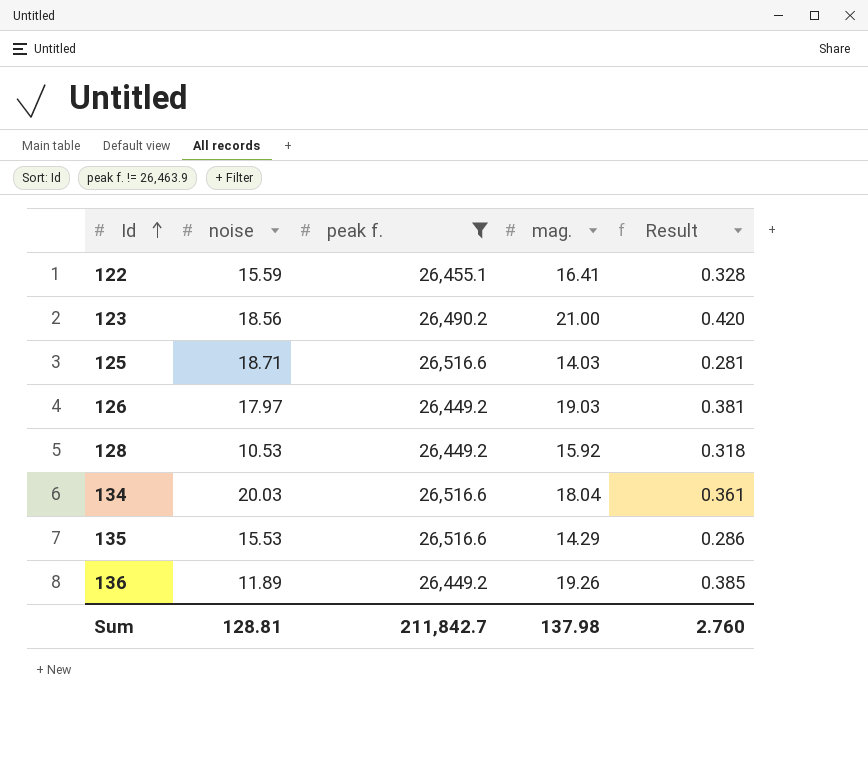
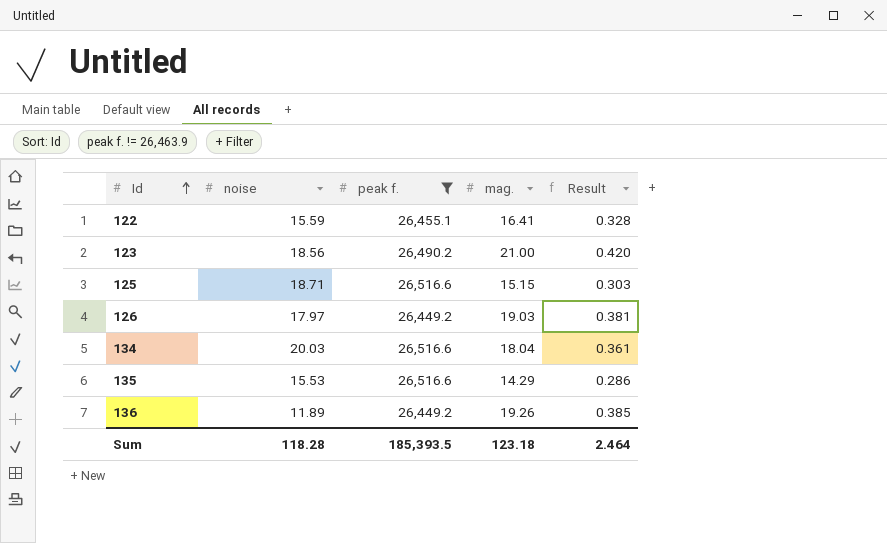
row 128: 10.53 | 26,449.2 | 15.92 | 0.318 -> none
125 | mag.: 14.03 -> 15.15
125 | Result: 0.281 -> 0.303
Sum | noise: 128.81 -> 118.28
Sum | peak f.: 211,842.7 -> 185,393.5
Sum | mag.: 137.98 -> 123.18
Sum | Result: 2.760 -> 2.464

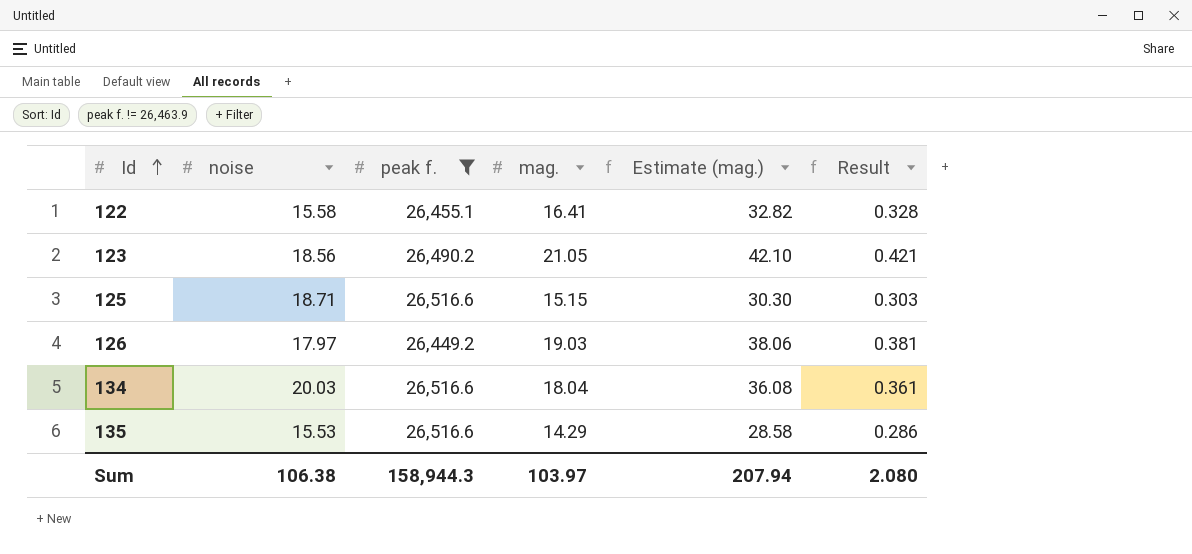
column Estimate (mag.) | formula: none -> [mag.] * 2
row 136: 11.89 | 26,449.2 | 19.26 | 0.385 -> none
122 | noise: 15.59 -> 15.58
123 | mag.: 21.00 -> 21.05
123 | Result: 0.420 -> 0.421
Sum | noise: 118.28 -> 106.38
Sum | peak f.: 185,393.5 -> 158,944.3
Sum | mag.: 123.18 -> 103.97
Sum | Result: 2.464 -> 2.080

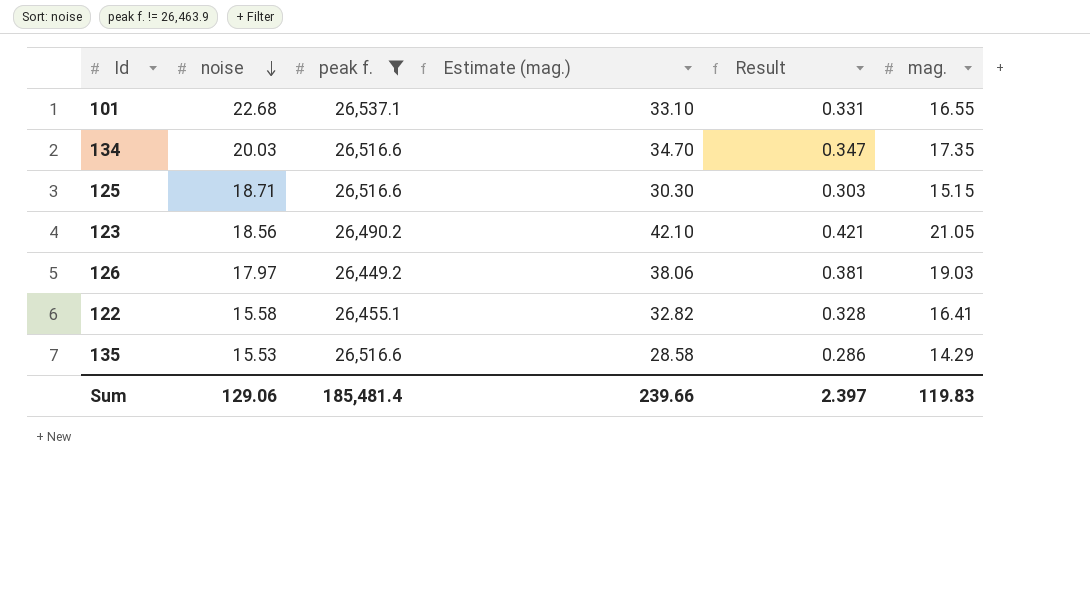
row order: Id ascending -> noise descending
column mag. | position: 4 -> 6
row 101: none -> 22.68 | 26,537.1 | 33.10 | 0.331 | 16.55
134 | Estimate (mag.): 36.08 -> 34.70
134 | Result: 0.361 -> 0.347
134 | mag.: 18.04 -> 17.35
Sum | noise: 106.38 -> 129.06
Sum | peak f.: 158,944.3 -> 185,481.4
Sum | Estimate (mag.): 207.94 -> 239.66
Sum | Result: 2.080 -> 2.397
Sum | mag.: 103.97 -> 119.83

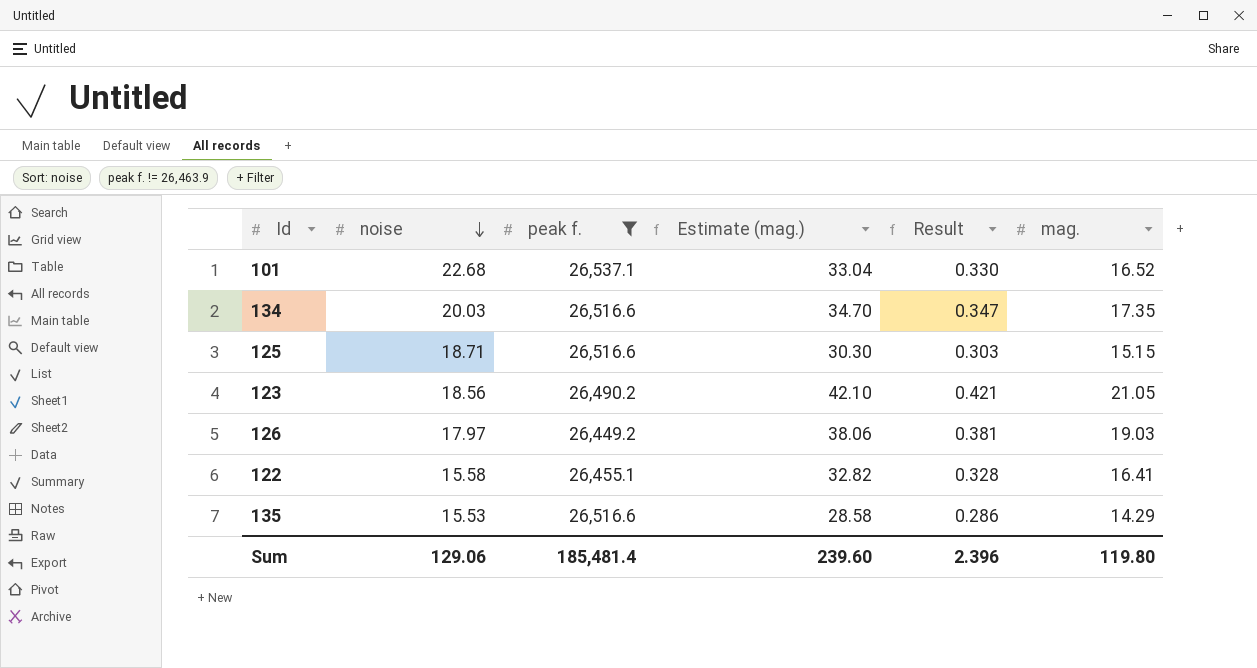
101 | Estimate (mag.): 33.10 -> 33.04
101 | Result: 0.331 -> 0.330
101 | mag.: 16.55 -> 16.52
Sum | Estimate (mag.): 239.66 -> 239.60
Sum | Result: 2.397 -> 2.396
Sum | mag.: 119.83 -> 119.80

